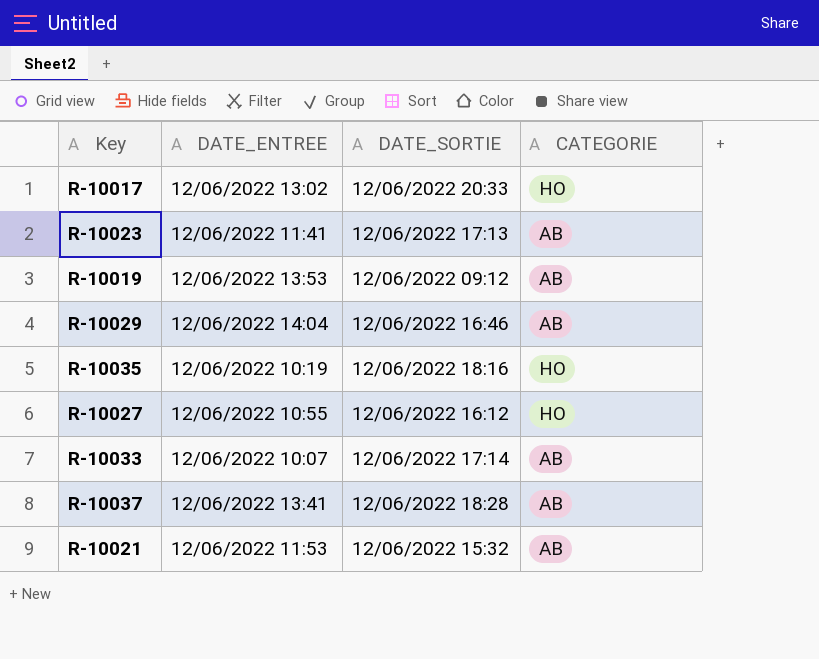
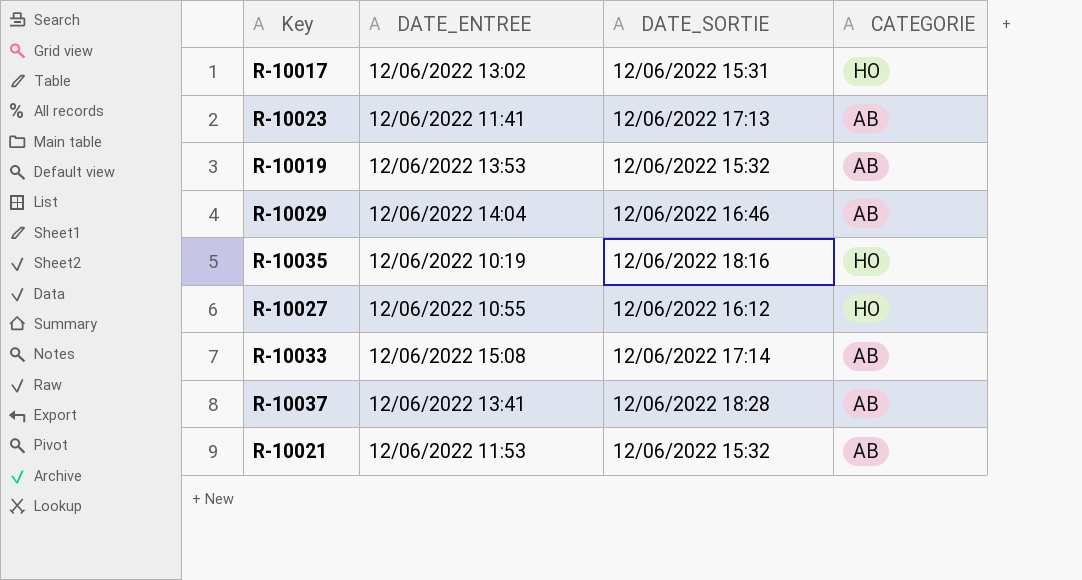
R-10017 | DATE_SORTIE: 12/06/2022 20:33 -> 12/06/2022 15:31
R-10019 | DATE_SORTIE: 12/06/2022 09:12 -> 12/06/2022 15:32
R-10033 | DATE_ENTREE: 12/06/2022 10:07 -> 12/06/2022 15:08

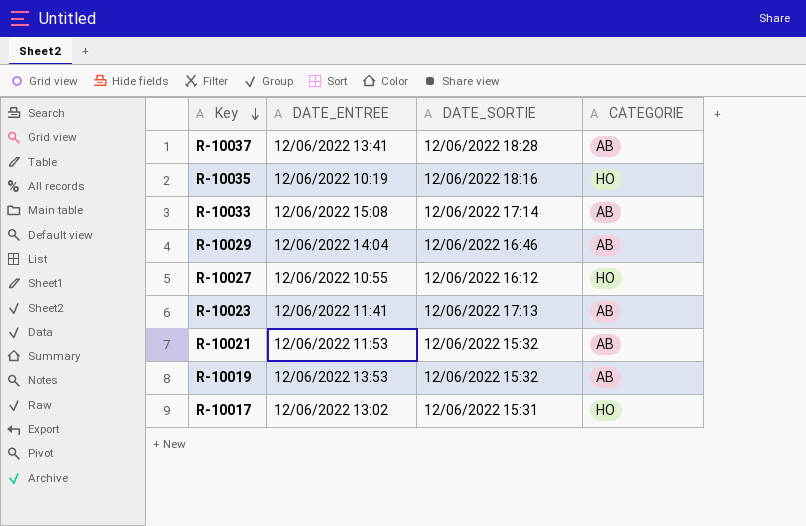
row order: none -> Key descending

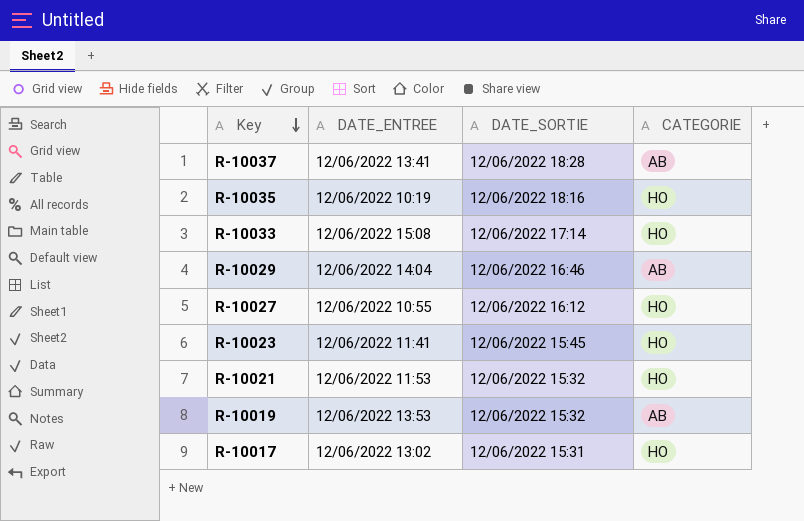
R-10033 | CATEGORIE: AB -> HO
R-10023 | DATE_SORTIE: 12/06/2022 17:13 -> 12/06/2022 15:45
R-10023 | CATEGORIE: AB -> HO
R-10021 | CATEGORIE: AB -> HO

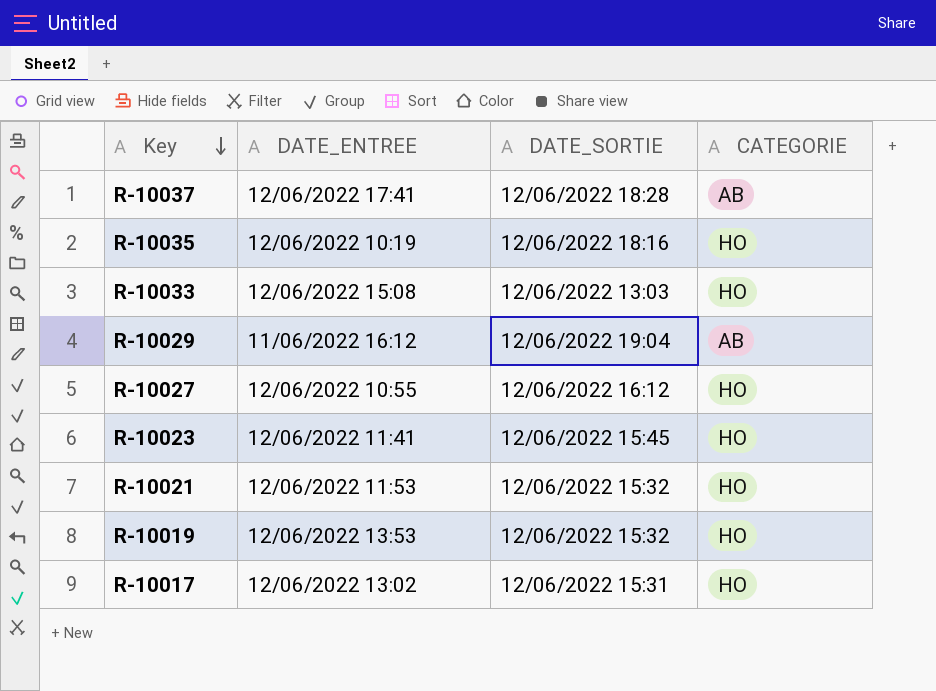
R-10037 | DATE_ENTREE: 12/06/2022 13:41 -> 12/06/2022 17:41
R-10033 | DATE_SORTIE: 12/06/2022 17:14 -> 12/06/2022 13:03
R-10029 | DATE_ENTREE: 12/06/2022 14:04 -> 11/06/2022 16:12
R-10029 | DATE_SORTIE: 12/06/2022 16:46 -> 12/06/2022 19:04
R-10019 | CATEGORIE: AB -> HO

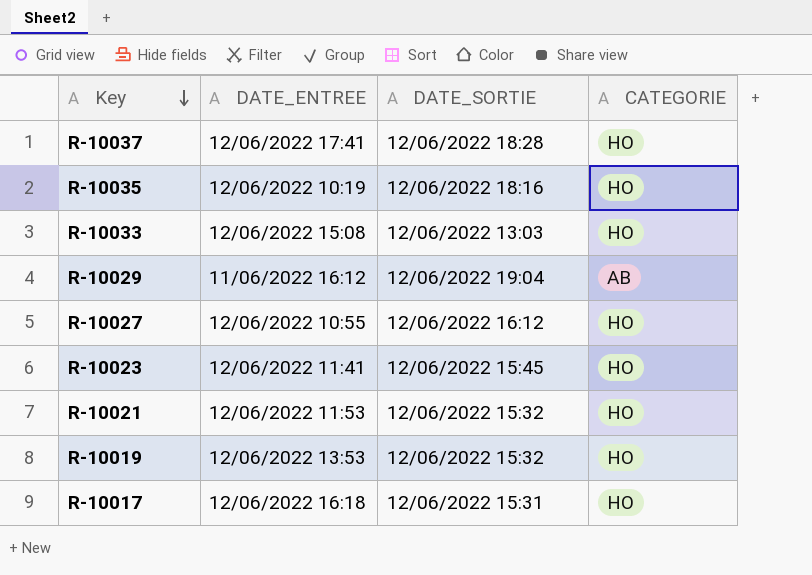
R-10037 | CATEGORIE: AB -> HO
R-10017 | DATE_ENTREE: 12/06/2022 13:02 -> 12/06/2022 16:18

